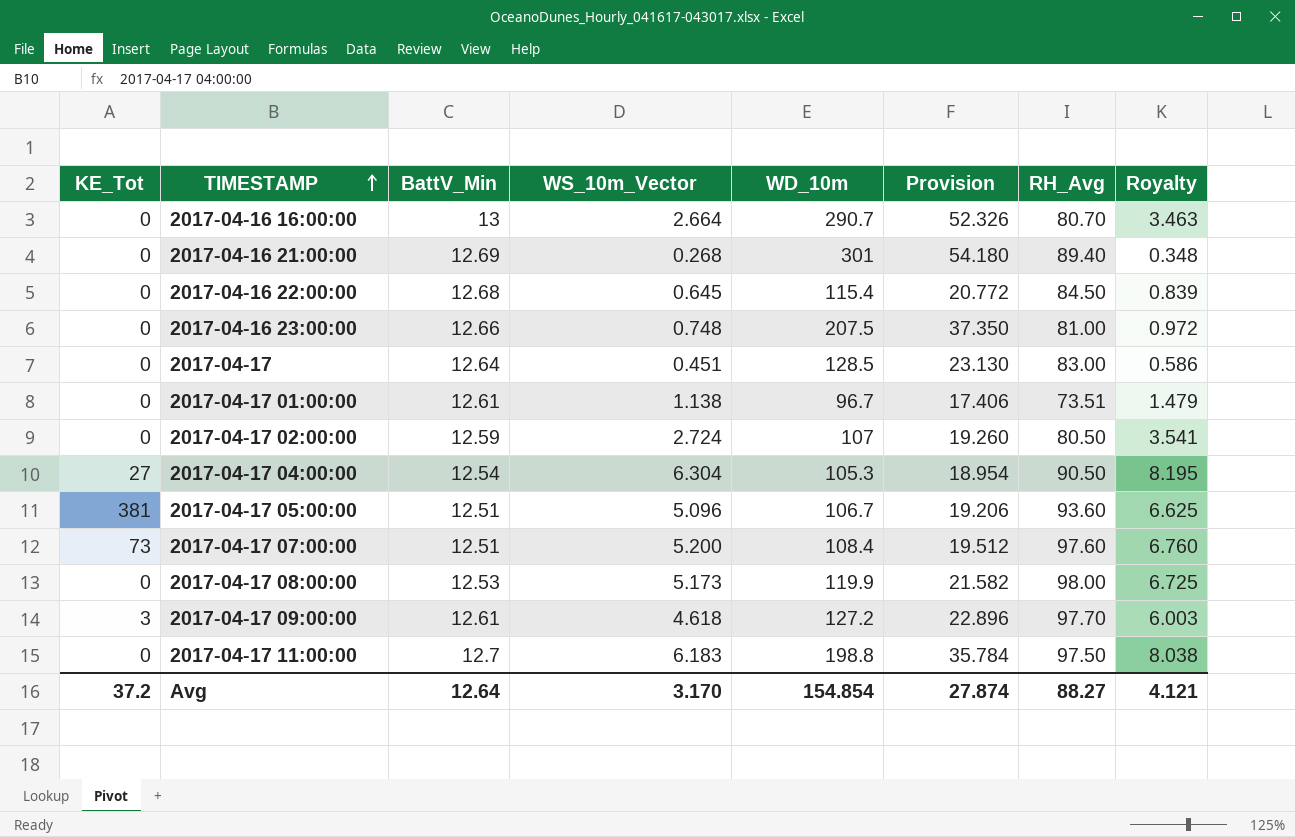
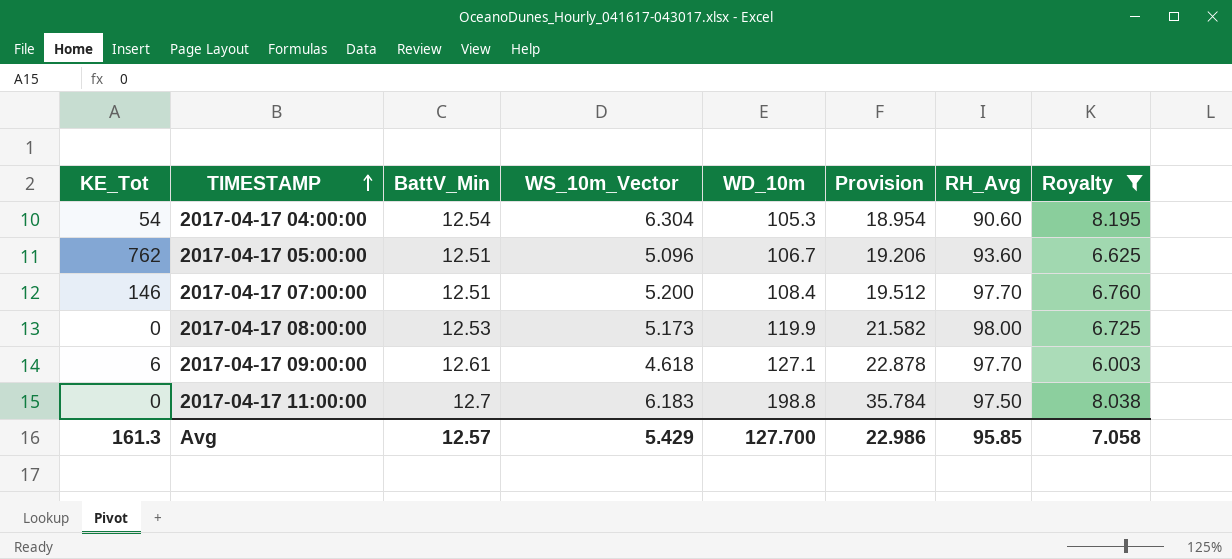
filter: none -> Royalty >= 6.003
2017-04-17 04:00:00 | KE_Tot: 27 -> 54
2017-04-17 04:00:00 | RH_Avg: 90.50 -> 90.60
2017-04-17 05:00:00 | KE_Tot: 381 -> 762
2017-04-17 07:00:00 | KE_Tot: 73 -> 146
2017-04-17 07:00:00 | RH_Avg: 97.60 -> 97.70
2017-04-17 09:00:00 | KE_Tot: 3 -> 6
2017-04-17 09:00:00 | WD_10m: 127.2 -> 127.1
2017-04-17 09:00:00 | Provision: 22.896 -> 22.878
Avg | KE_Tot: 37.2 -> 161.3
Avg | BattV_Min: 12.64 -> 12.57
Avg | WS_10m_Vector: 3.170 -> 5.429
Avg | WD_10m: 154.854 -> 127.700
Avg | Provision: 27.874 -> 22.986
Avg | RH_Avg: 88.27 -> 95.85
Avg | Royalty: 4.121 -> 7.058

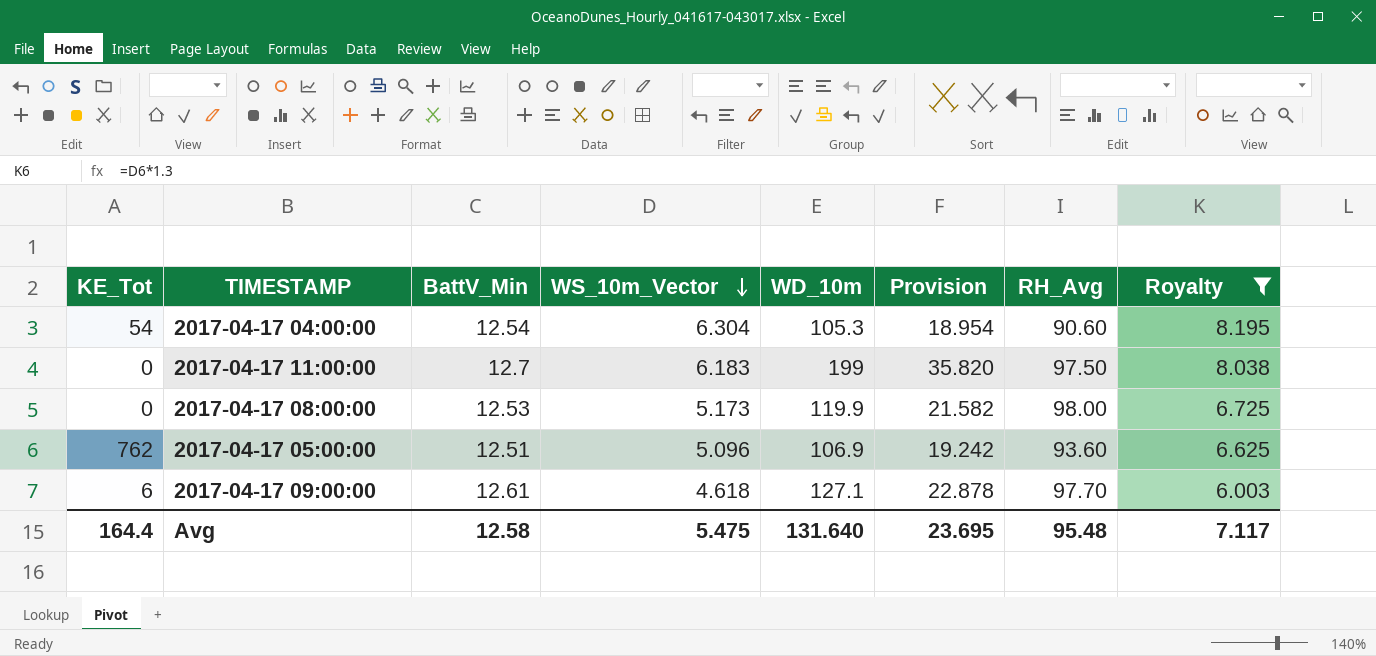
row order: TIMESTAMP ascending -> WS_10m_Vector descending
row 2017-04-17 07:00:00: 146 | 12.51 | 5.200 | 108.4 | 19.512 | 97.70 | 6.760 -> none
2017-04-17 11:00:00 | WD_10m: 198.8 -> 199
2017-04-17 11:00:00 | Provision: 35.784 -> 35.820
2017-04-17 05:00:00 | WD_10m: 106.7 -> 106.9
2017-04-17 05:00:00 | Provision: 19.206 -> 19.242
Avg | KE_Tot: 161.3 -> 164.4
Avg | BattV_Min: 12.57 -> 12.58
Avg | WS_10m_Vector: 5.429 -> 5.475
Avg | WD_10m: 127.700 -> 131.640
Avg | Provision: 22.986 -> 23.695
Avg | RH_Avg: 95.85 -> 95.48
Avg | Royalty: 7.058 -> 7.117

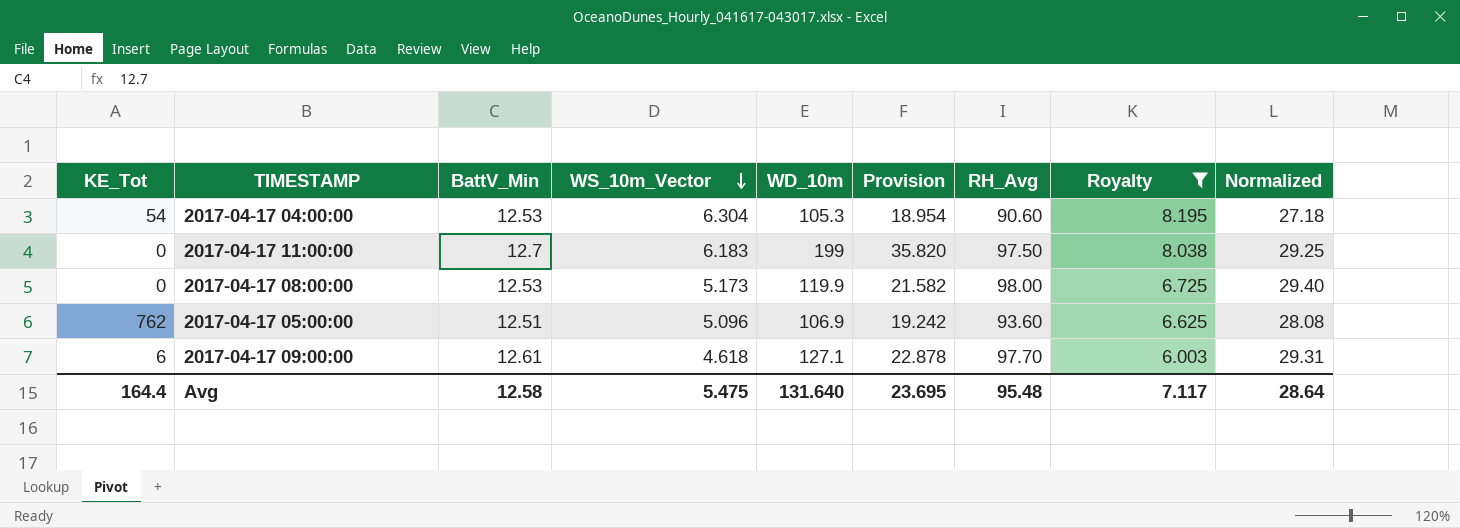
column Normalized | formula: none -> [RH_Avg] * 0.3
2017-04-17 04:00:00 | BattV_Min: 12.54 -> 12.53

